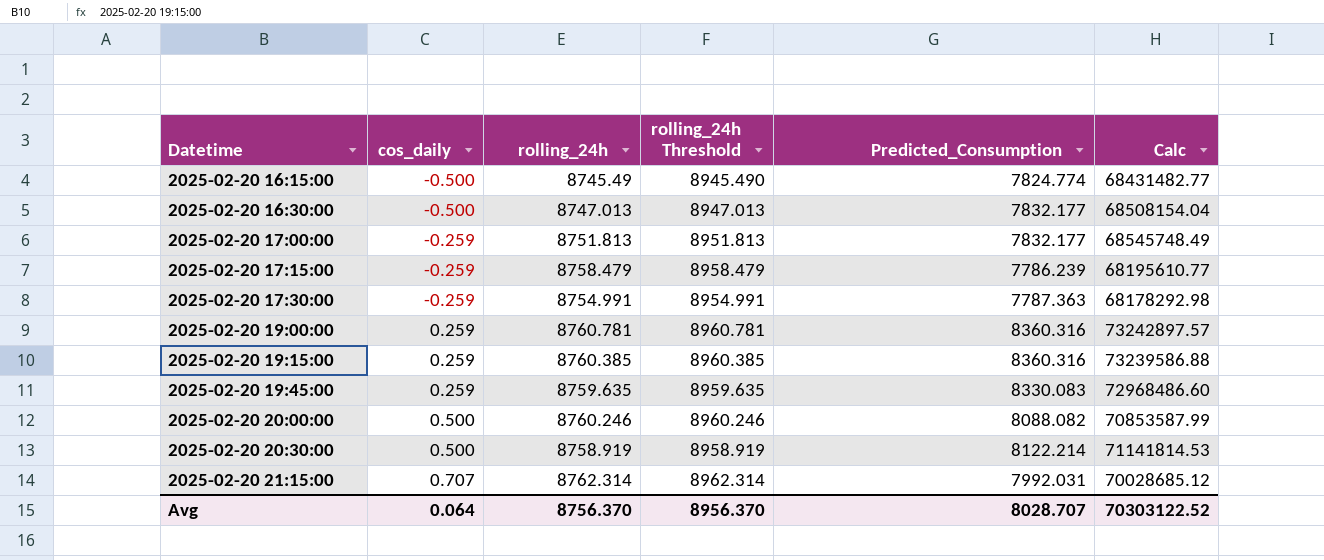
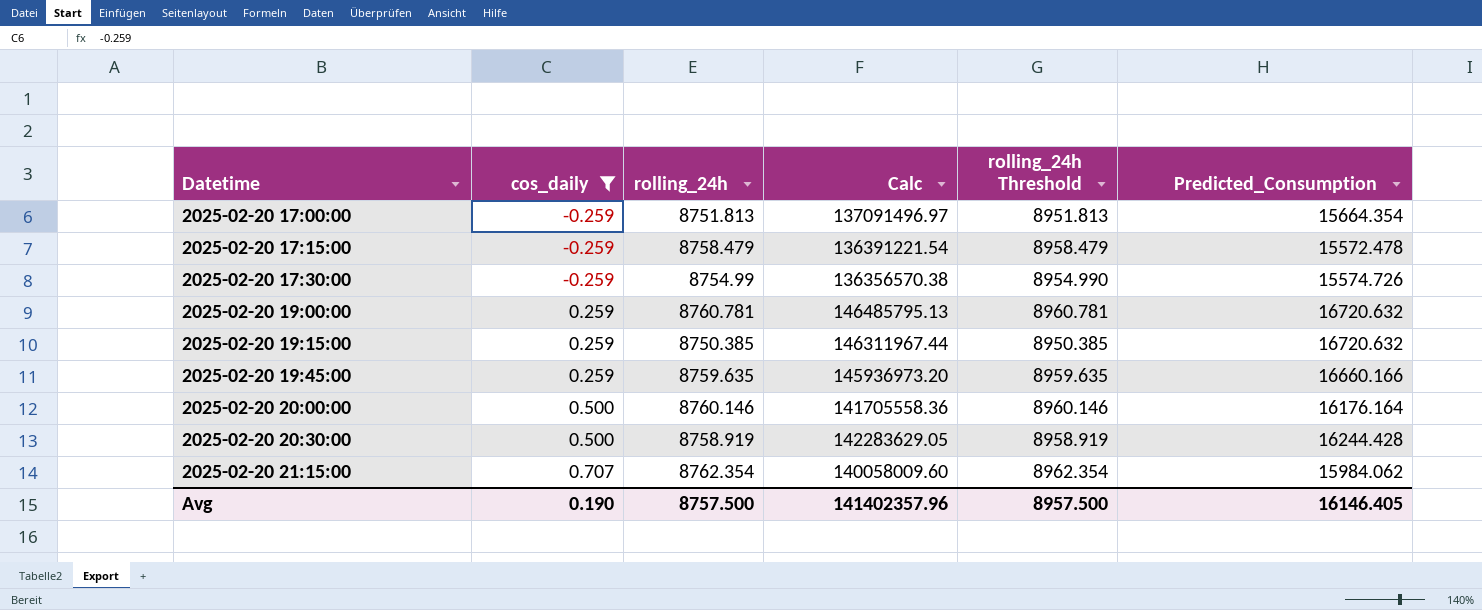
filter: none -> cos_daily != -0.500
column Calc | position: 6 -> 4
2025-02-20 17:00:00 | Calc: 68545748.49 -> 137091496.97
2025-02-20 17:00:00 | Predicted_Consumption: 7832.177 -> 15664.354
2025-02-20 17:15:00 | Calc: 68195610.77 -> 136391221.54
2025-02-20 17:15:00 | Predicted_Consumption: 7786.239 -> 15572.478
2025-02-20 17:30:00 | rolling_24h: 8754.991 -> 8754.99
2025-02-20 17:30:00 | Calc: 68178292.98 -> 136356570.38
2025-02-20 17:30:00 | rolling_24h Threshold: 8954.991 -> 8954.990
2025-02-20 17:30:00 | Predicted_Consumption: 7787.363 -> 15574.726
2025-02-20 19:00:00 | Calc: 73242897.57 -> 146485795.13
2025-02-20 19:00:00 | Predicted_Consumption: 8360.316 -> 16720.632
2025-02-20 19:15:00 | rolling_24h: 8760.385 -> 8750.385
2025-02-20 19:15:00 | Calc: 73239586.88 -> 146311967.44
2025-02-20 19:15:00 | rolling_24h Threshold: 8960.385 -> 8950.385
2025-02-20 19:15:00 | Predicted_Consumption: 8360.316 -> 16720.632
2025-02-20 19:45:00 | Calc: 72968486.60 -> 145936973.20
2025-02-20 19:45:00 | Predicted_Consumption: 8330.083 -> 16660.166
2025-02-20 20:00:00 | rolling_24h: 8760.246 -> 8760.146
2025-02-20 20:00:00 | Calc: 70853587.99 -> 141705558.36
2025-02-20 20:00:00 | rolling_24h Threshold: 8960.246 -> 8960.146
2025-02-20 20:00:00 | Predicted_Consumption: 8088.082 -> 16176.164
2025-02-20 20:30:00 | Calc: 71141814.53 -> 142283629.05
2025-02-20 20:30:00 | Predicted_Consumption: 8122.214 -> 16244.428
2025-02-20 21:15:00 | rolling_24h: 8762.314 -> 8762.354
2025-02-20 21:15:00 | Calc: 70028685.12 -> 140058009.60
2025-02-20 21:15:00 | rolling_24h Threshold: 8962.314 -> 8962.354
2025-02-20 21:15:00 | Predicted_Consumption: 7992.031 -> 15984.062
Avg | cos_daily: 0.064 -> 0.190
Avg | rolling_24h: 8756.370 -> 8757.500
Avg | Calc: 70303122.52 -> 141402357.96
Avg | rolling_24h Threshold: 8956.370 -> 8957.500
Avg | Predicted_Consumption: 8028.707 -> 16146.405

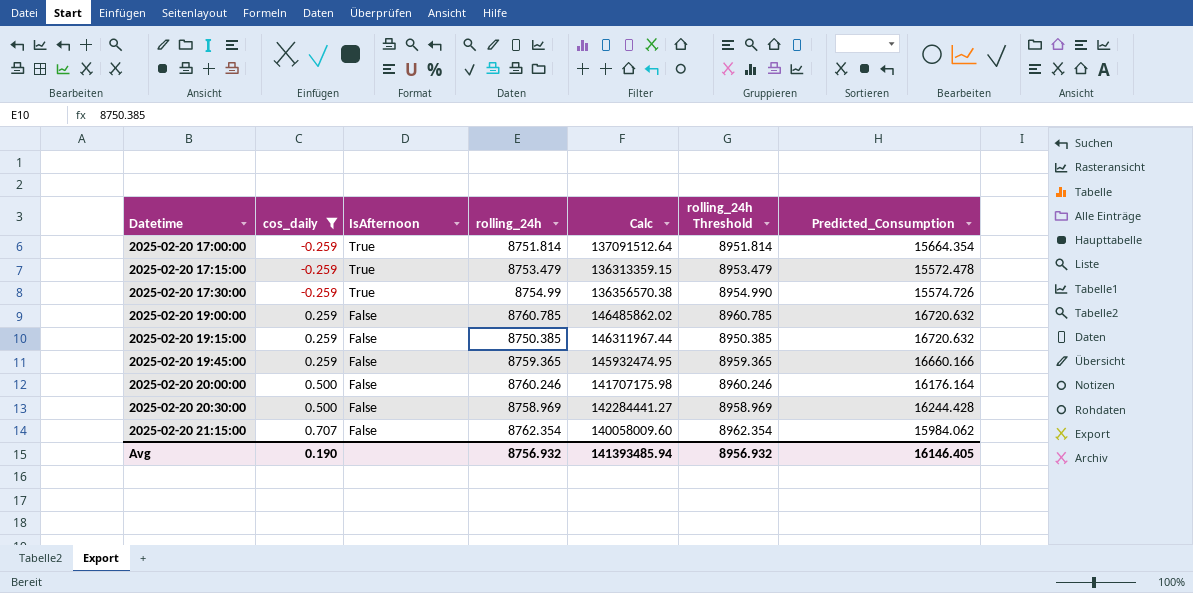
column IsAfternoon | position: none -> 3
2025-02-20 17:00:00 | rolling_24h: 8751.813 -> 8751.814
2025-02-20 17:00:00 | Calc: 137091496.97 -> 137091512.64
2025-02-20 17:00:00 | rolling_24h Threshold: 8951.813 -> 8951.814
2025-02-20 17:15:00 | rolling_24h: 8758.479 -> 8753.479
2025-02-20 17:15:00 | Calc: 136391221.54 -> 136313359.15
2025-02-20 17:15:00 | rolling_24h Threshold: 8958.479 -> 8953.479
2025-02-20 19:00:00 | rolling_24h: 8760.781 -> 8760.785
2025-02-20 19:00:00 | Calc: 146485795.13 -> 146485862.02
2025-02-20 19:00:00 | rolling_24h Threshold: 8960.781 -> 8960.785
2025-02-20 19:45:00 | rolling_24h: 8759.635 -> 8759.365
2025-02-20 19:45:00 | Calc: 145936973.20 -> 145932474.95
2025-02-20 19:45:00 | rolling_24h Threshold: 8959.635 -> 8959.365
2025-02-20 20:00:00 | rolling_24h: 8760.146 -> 8760.246
2025-02-20 20:00:00 | Calc: 141705558.36 -> 141707175.98
2025-02-20 20:00:00 | rolling_24h Threshold: 8960.146 -> 8960.246
2025-02-20 20:30:00 | rolling_24h: 8758.919 -> 8758.969
2025-02-20 20:30:00 | Calc: 142283629.05 -> 142284441.27
2025-02-20 20:30:00 | rolling_24h Threshold: 8958.919 -> 8958.969
Avg | rolling_24h: 8757.500 -> 8756.932
Avg | Calc: 141402357.96 -> 141393485.94
Avg | rolling_24h Threshold: 8957.500 -> 8956.932

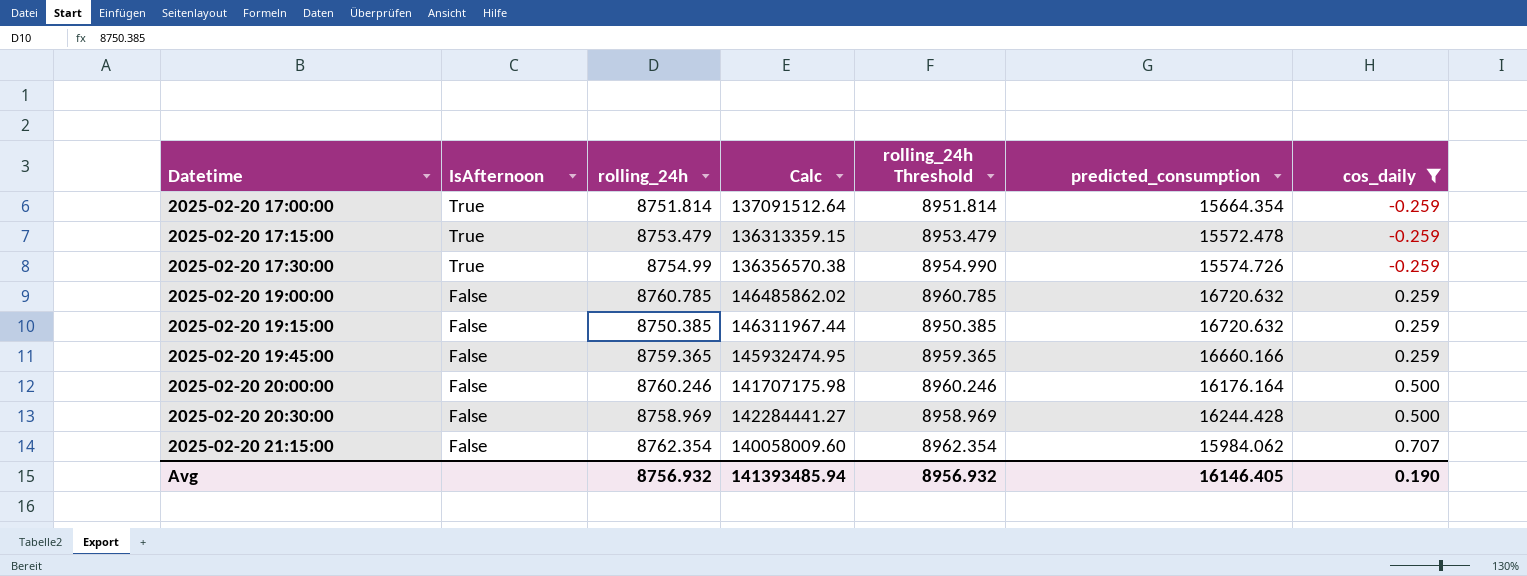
column name: Predicted_Consumption -> predicted_consumption
column cos_daily | position: 2 -> 7

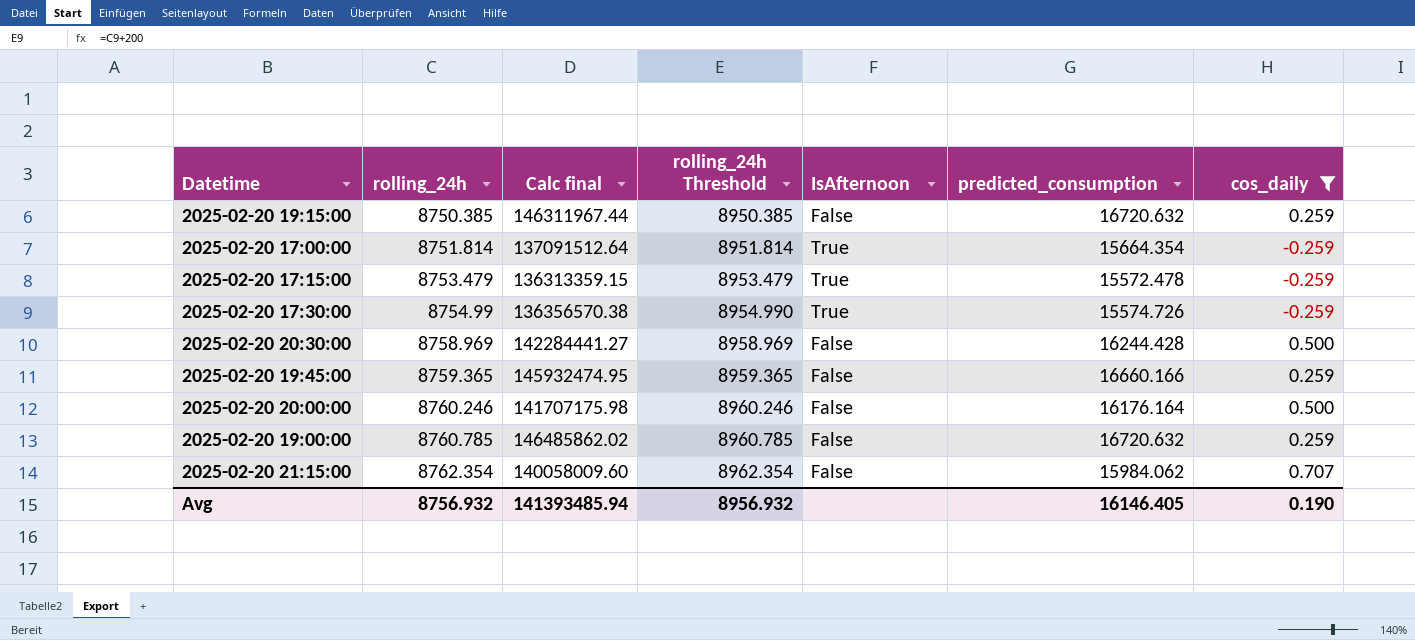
row order: Datetime ascending -> rolling_24h ascending
column name: Calc -> Calc final
column IsAfternoon | position: 2 -> 5

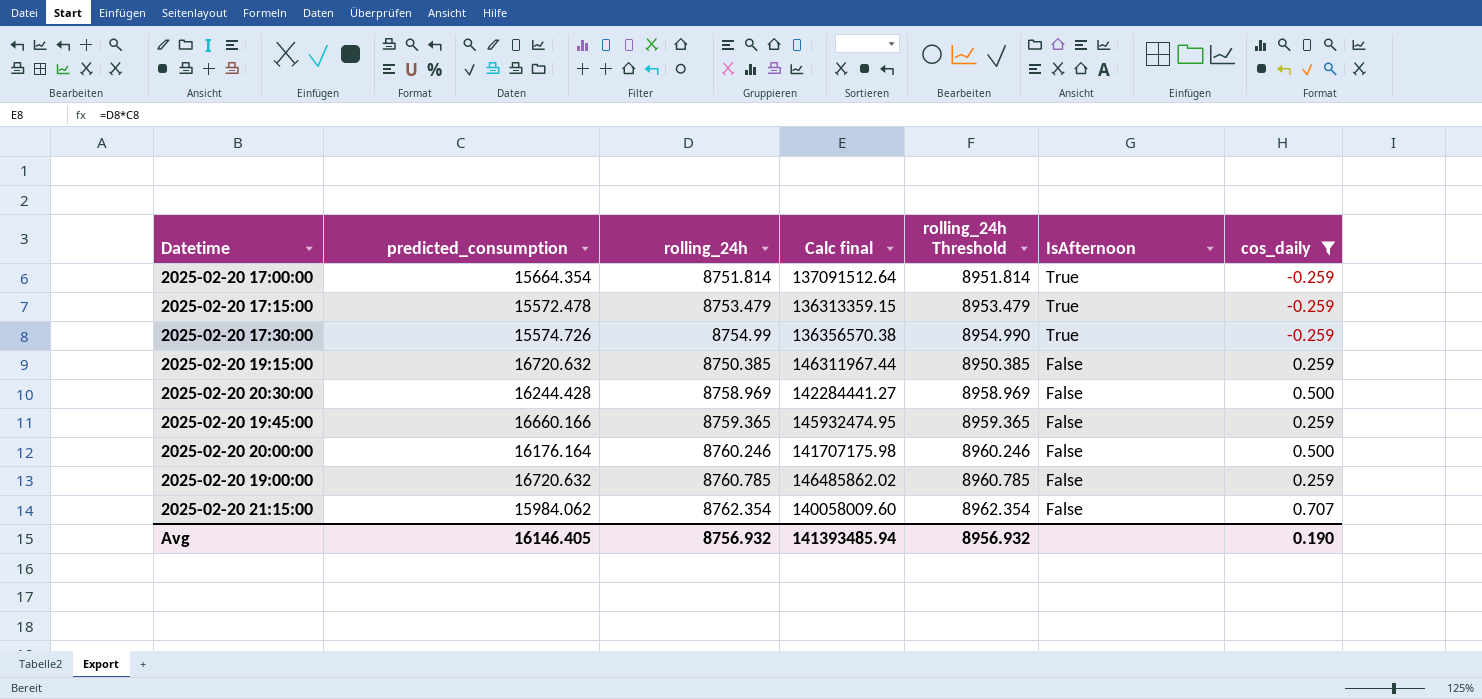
row order: rolling_24h ascending -> IsAfternoon descending
column predicted_consumption | position: 6 -> 2

